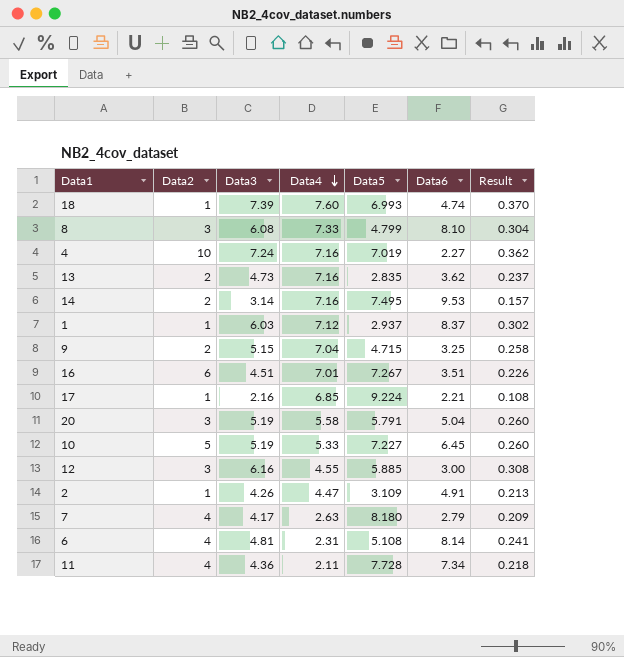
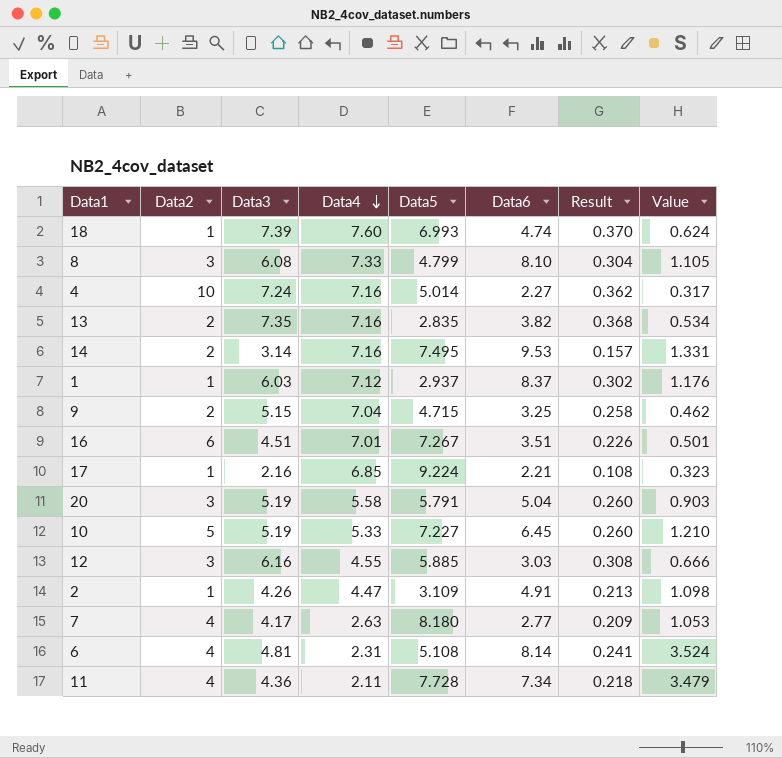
column Value | formula: none -> [Data6] / [Data4]
4 | Data5: 7.019 -> 5.014
13 | Data3: 4.73 -> 7.35
13 | Data6: 3.62 -> 3.82
13 | Result: 0.237 -> 0.368
12 | Data6: 3.00 -> 3.03
7 | Data6: 2.79 -> 2.77

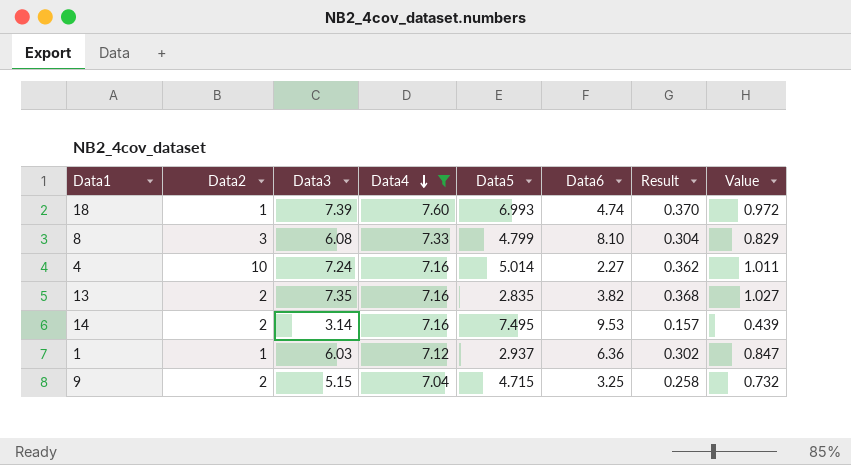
filter: none -> Data4 >= 7.04
column Value | formula: [Data6] / [Data4] -> [Data3] / [Data4]
1 | Data6: 8.37 -> 6.36

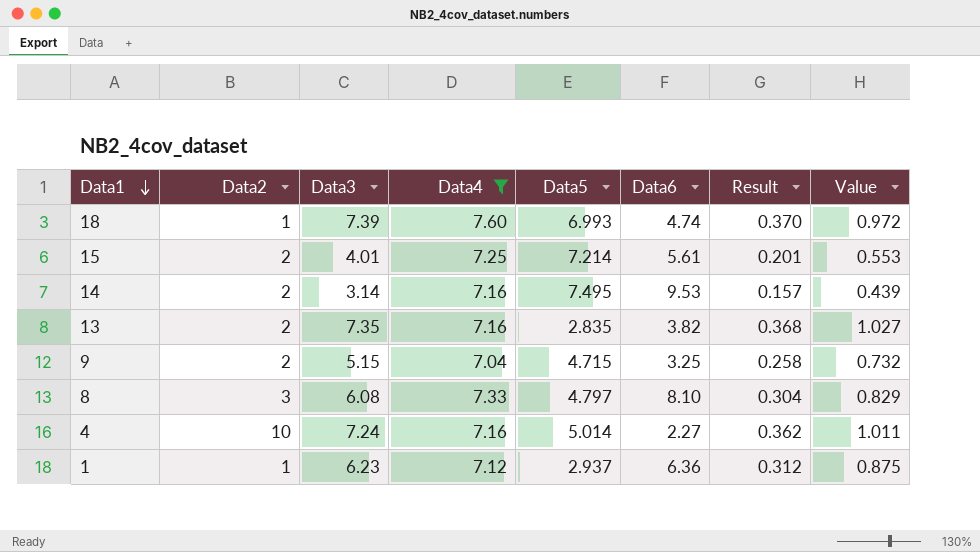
row order: Data4 descending -> Data1 descending
row 15: none -> 2 | 4.01 | 7.25 | 7.214 | 5.61 | 0.201 | 0.553
8 | Data5: 4.799 -> 4.797
1 | Data3: 6.03 -> 6.23
1 | Result: 0.302 -> 0.312
1 | Value: 0.847 -> 0.875

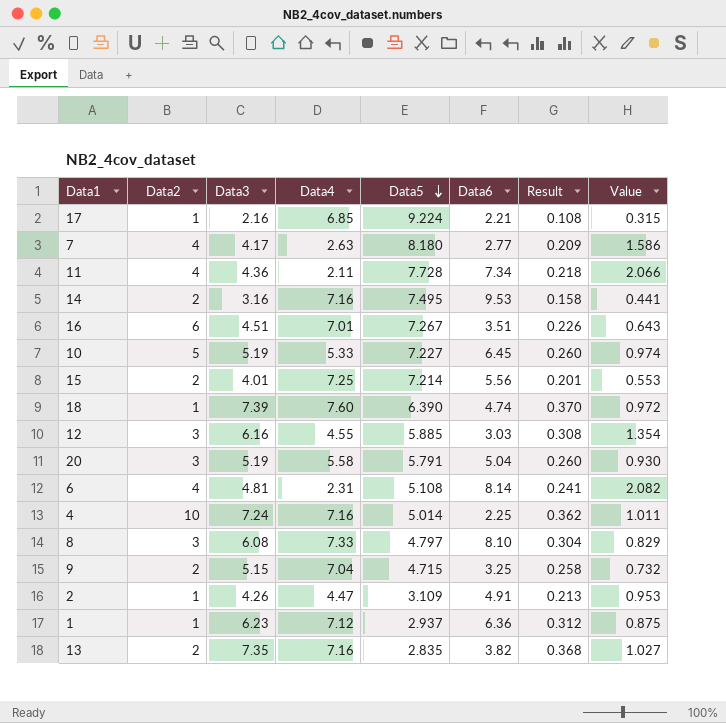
filter: Data4 >= 7.04 -> none
row order: Data1 descending -> Data5 descending
14 | Data3: 3.14 -> 3.16
14 | Result: 0.157 -> 0.158
14 | Value: 0.439 -> 0.441
15 | Data6: 5.61 -> 5.56
18 | Data5: 6.993 -> 6.390
4 | Data6: 2.27 -> 2.25

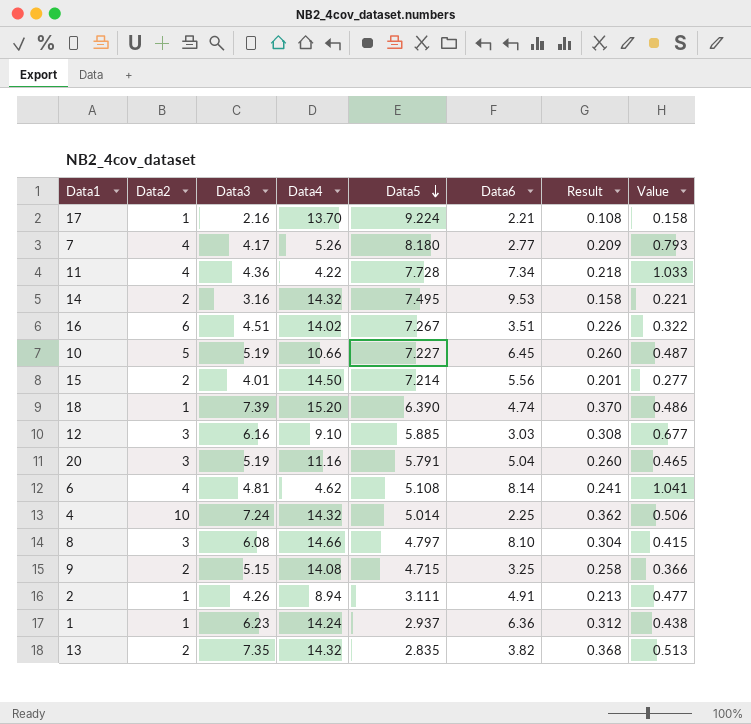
17 | Data4: 6.85 -> 13.70
17 | Value: 0.315 -> 0.158
7 | Data4: 2.63 -> 5.26
7 | Value: 1.586 -> 0.793
11 | Data4: 2.11 -> 4.22
11 | Value: 2.066 -> 1.033
14 | Data4: 7.16 -> 14.32
14 | Value: 0.441 -> 0.221
16 | Data4: 7.01 -> 14.02
16 | Value: 0.643 -> 0.322
10 | Data4: 5.33 -> 10.66
10 | Value: 0.974 -> 0.487
15 | Data4: 7.25 -> 14.50
15 | Value: 0.553 -> 0.277
18 | Data4: 7.60 -> 15.20
18 | Value: 0.972 -> 0.486
12 | Data4: 4.55 -> 9.10
12 | Value: 1.354 -> 0.677
20 | Data4: 5.58 -> 11.16
20 | Value: 0.930 -> 0.465
6 | Data4: 2.31 -> 4.62
6 | Value: 2.082 -> 1.041
4 | Data4: 7.16 -> 14.32
4 | Value: 1.011 -> 0.506
8 | Data4: 7.33 -> 14.66
8 | Value: 0.829 -> 0.415
9 | Data4: 7.04 -> 14.08
9 | Value: 0.732 -> 0.366
2 | Data4: 4.47 -> 8.94
2 | Data5: 3.109 -> 3.111
2 | Value: 0.953 -> 0.477
1 | Data4: 7.12 -> 14.24
1 | Value: 0.875 -> 0.438
13 | Data4: 7.16 -> 14.32
13 | Value: 1.027 -> 0.513

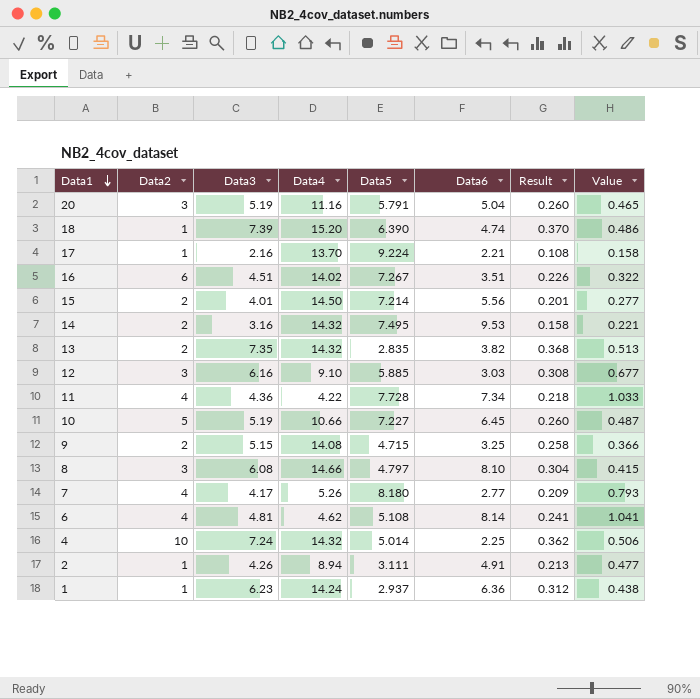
row order: Data5 descending -> Data1 descending

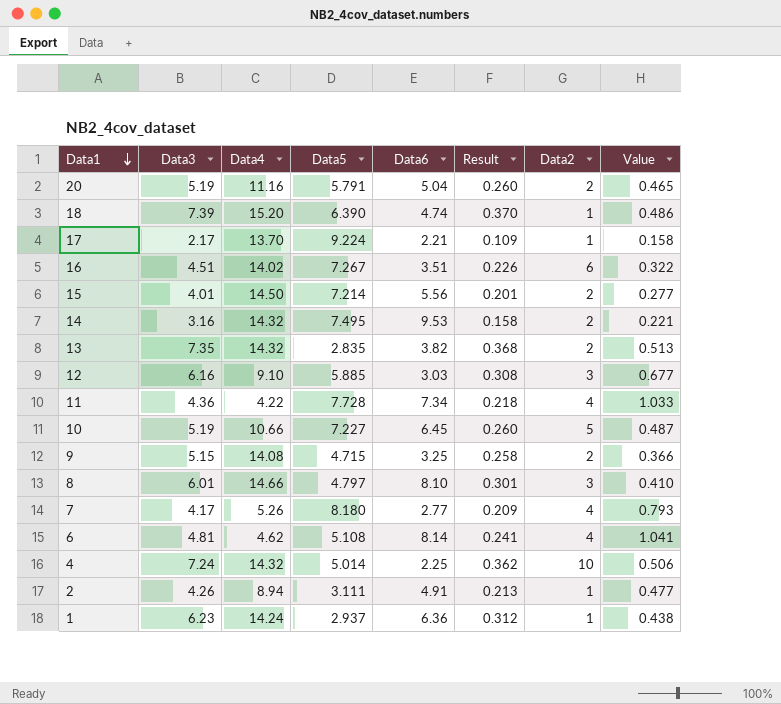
column Data2 | position: 2 -> 7
20 | Data2: 3 -> 2
17 | Data3: 2.16 -> 2.17
17 | Result: 0.108 -> 0.109
8 | Data3: 6.08 -> 6.01
8 | Result: 0.304 -> 0.301
8 | Value: 0.415 -> 0.410

